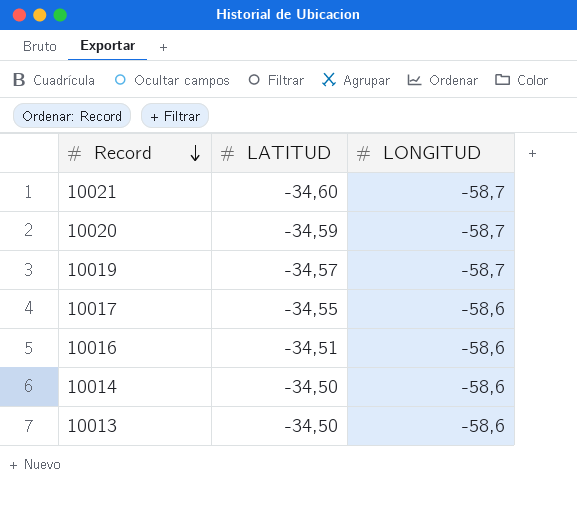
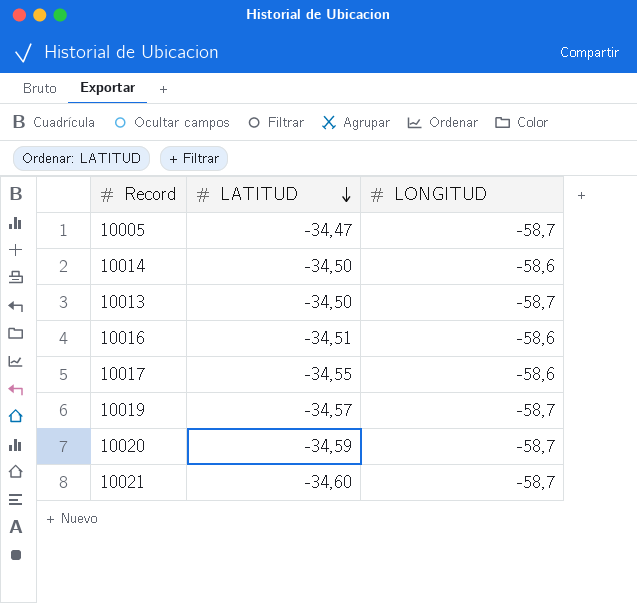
row order: Record descending -> LATITUD descending
row 10005: none -> -34,47 | -58,7
10013 | LONGITUD: -58,6 -> -58,7

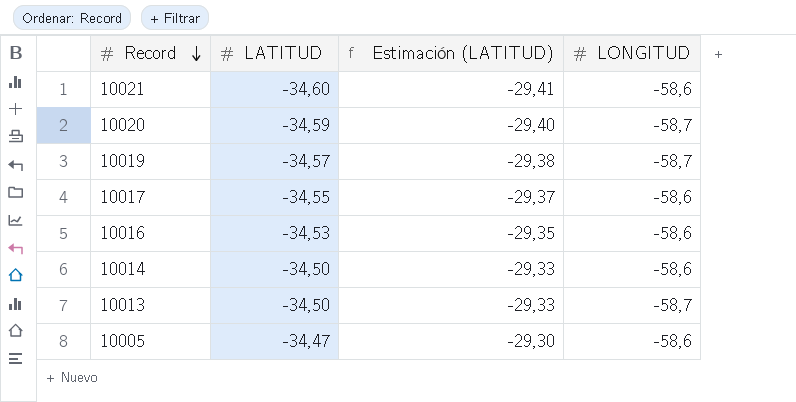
row order: LATITUD descending -> Record descending
column Estimación (LATITUD) | formula: none -> [LATITUD] * 0,85
10021 | LONGITUD: -58,7 -> -58,6
10016 | LATITUD: -34,51 -> -34,53
10005 | LONGITUD: -58,7 -> -58,6

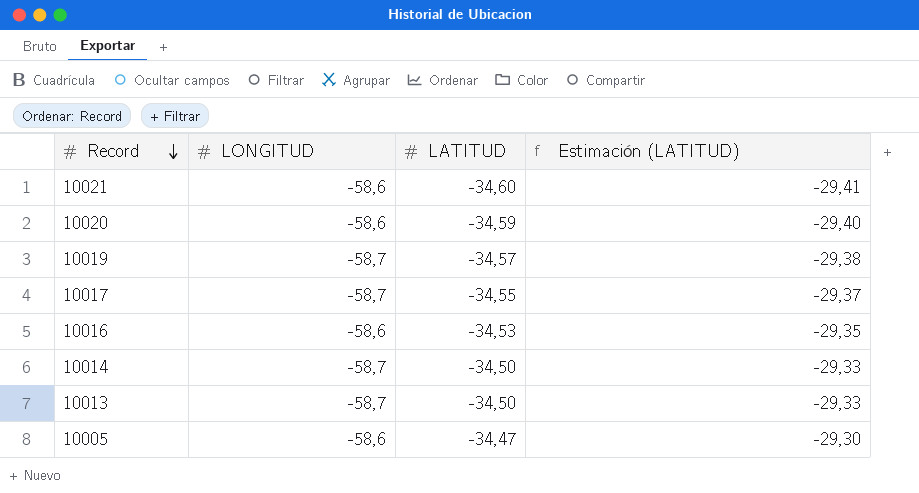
column LONGITUD | position: 4 -> 2
10020 | LONGITUD: -58,7 -> -58,6
10017 | LONGITUD: -58,6 -> -58,7
10014 | LONGITUD: -58,6 -> -58,7

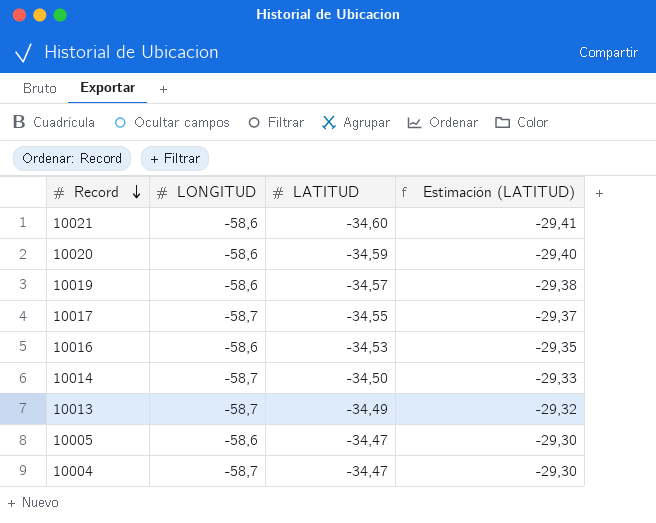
10019 | LONGITUD: -58,7 -> -58,6
10013 | LATITUD: -34,50 -> -34,49
10013 | Estimación (LATITUD): -29,33 -> -29,32
row 10004: none -> -58,7 | -34,47 | -29,30

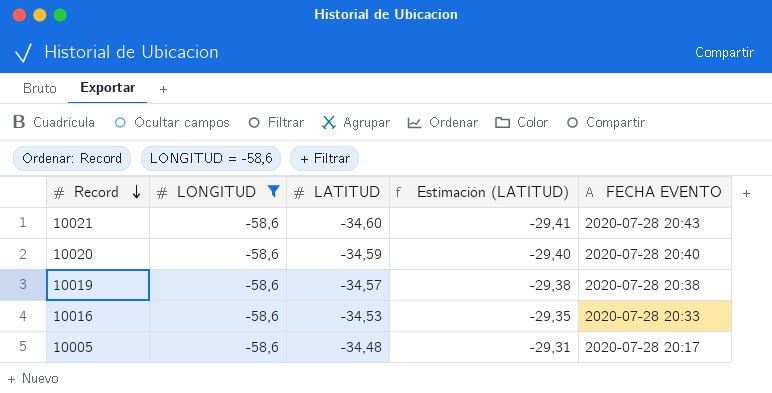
filter: none -> LONGITUD = -58,6
column FECHA EVENTO | position: none -> 5
10005 | LATITUD: -34,47 -> -34,48
10005 | Estimación (LATITUD): -29,30 -> -29,31

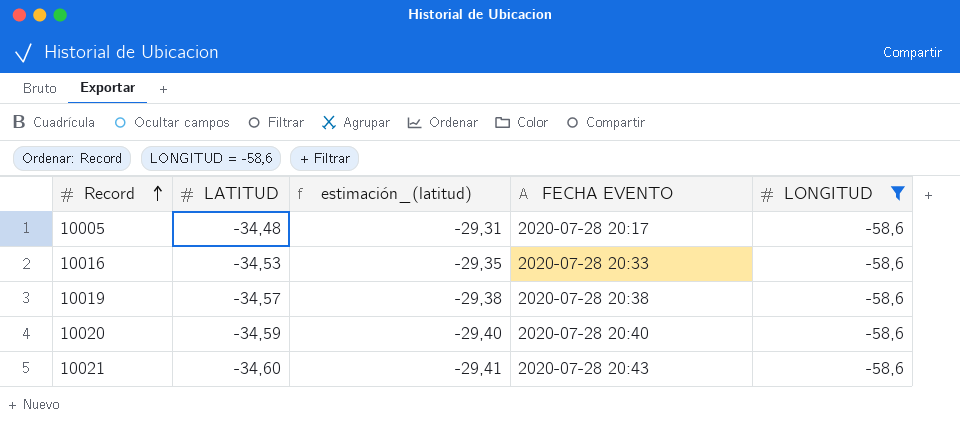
row order: Record descending -> Record ascending
column name: Estimación (LATITUD) -> estimación_(latitud)
column LONGITUD | position: 2 -> 5

